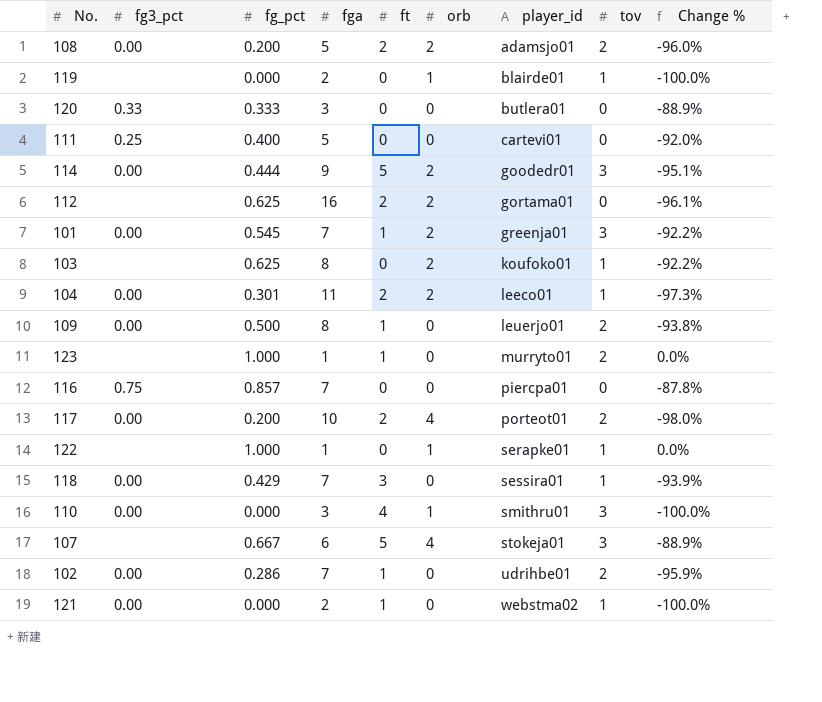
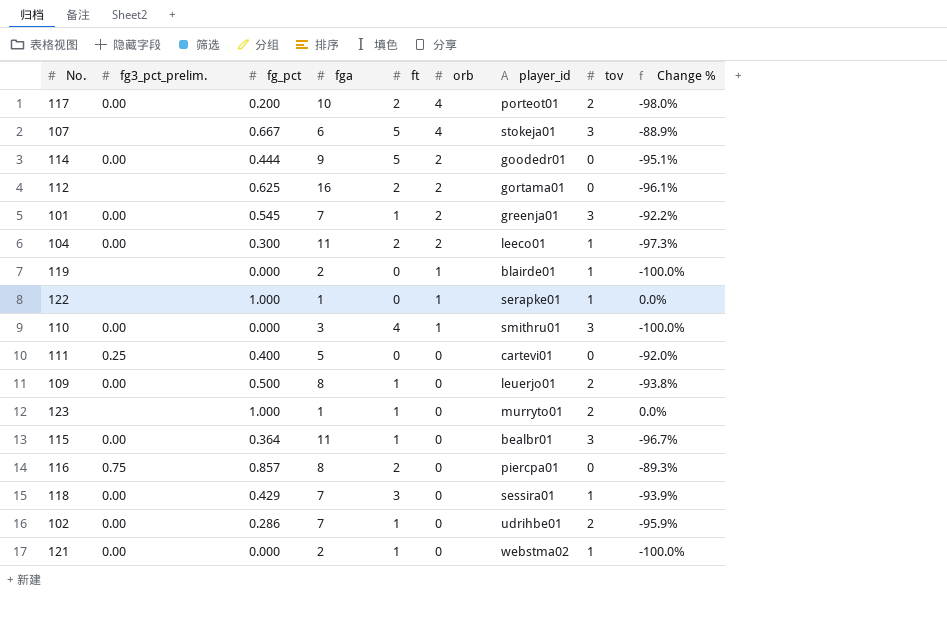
row order: player_id ascending -> orb descending
column name: fg3_pct -> fg3_pct_prelim.
row 108: 0.00 | 0.200 | 5 | 2 | 2 | adamsjo01 | 2 | -96.0% -> none
row 120: 0.33 | 0.333 | 3 | 0 | 0 | butlera01 | 0 | -88.9% -> none
row 103: none | 0.625 | 8 | 0 | 2 | koufoko01 | 1 | -92.2% -> none
114 | tov: 3 -> 0
104 | fg_pct: 0.301 -> 0.300
row 115: none -> 0.00 | 0.364 | 11 | 1 | 0 | bealbr01 | 3 | -96.7%
116 | fga: 7 -> 8
116 | ft: 0 -> 2
116 | Change %: -87.8% -> -89.3%

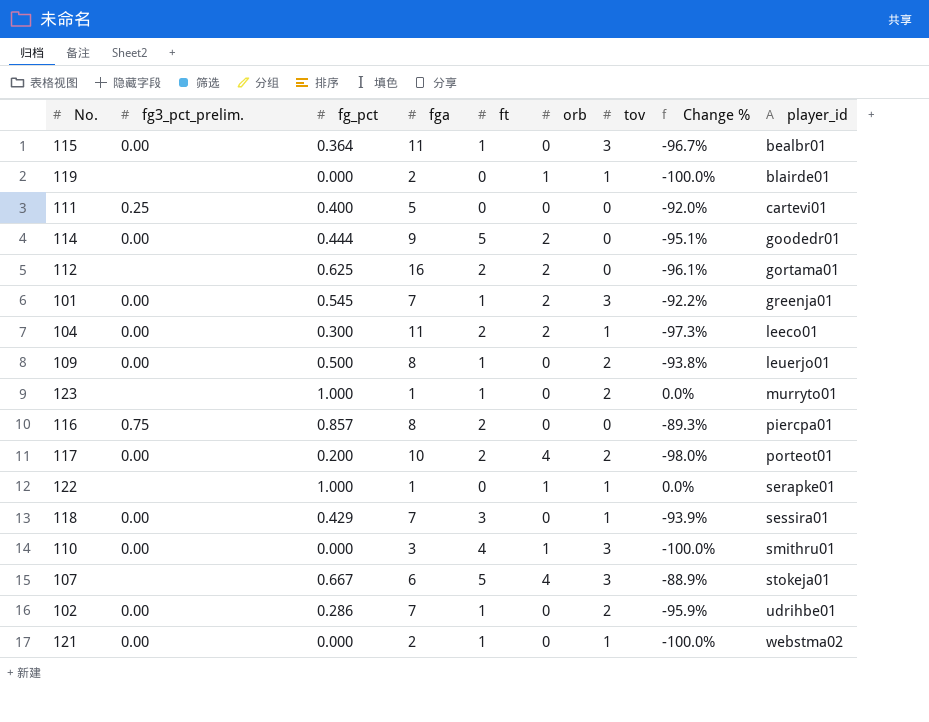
row order: orb descending -> player_id ascending
column player_id | position: 7 -> 9

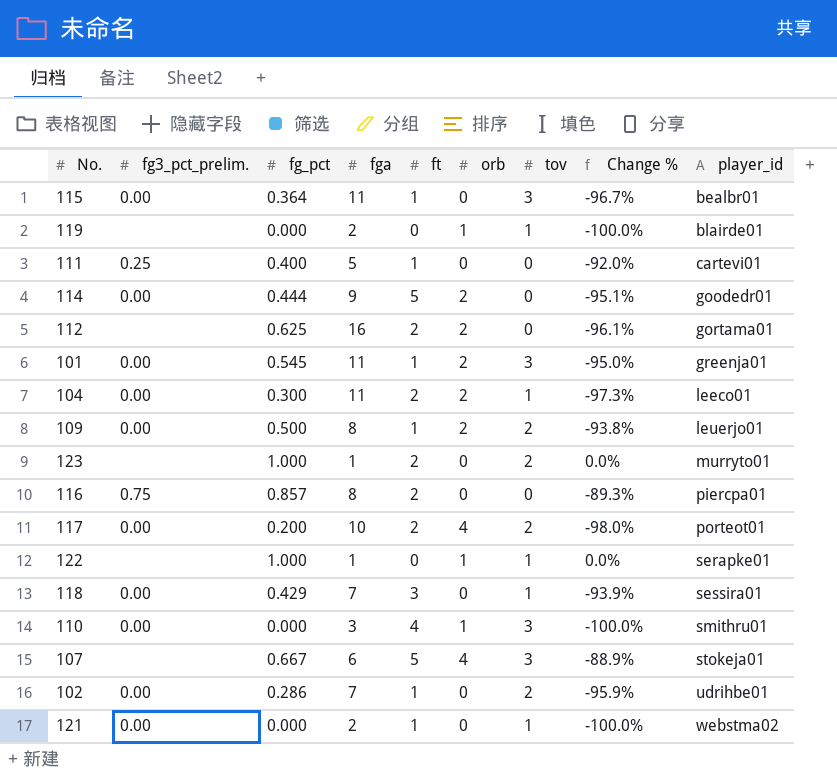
111 | ft: 0 -> 1
101 | fga: 7 -> 11
101 | Change %: -92.2% -> -95.0%
109 | orb: 0 -> 2
123 | ft: 1 -> 2

